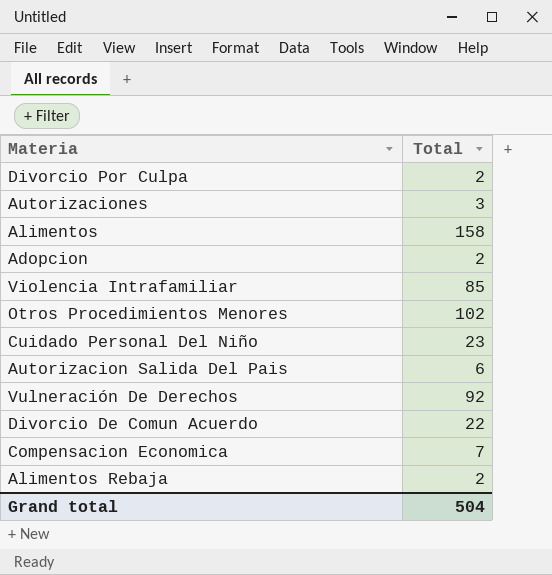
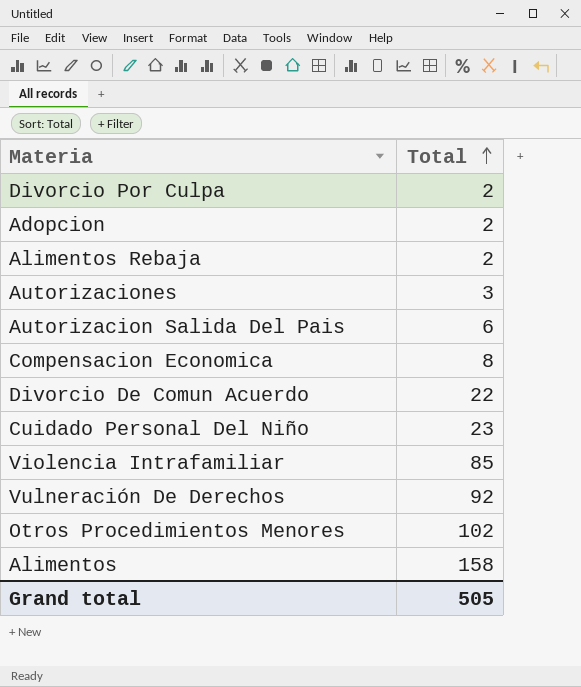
row order: none -> Total ascending
Compensacion Economica | Total: 7 -> 8
Grand total | Total: 504 -> 505

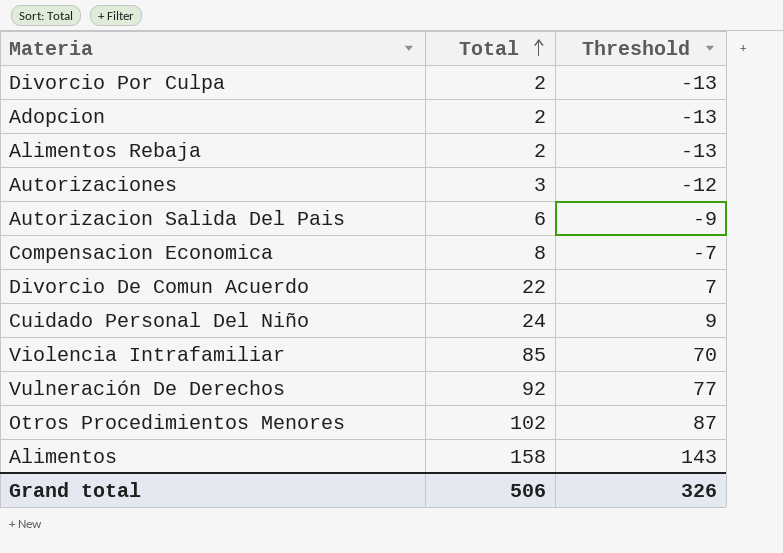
column Threshold | formula: none -> [Total] - 15
Cuidado Personal Del Niño | Total: 23 -> 24
Grand total | Total: 505 -> 506

